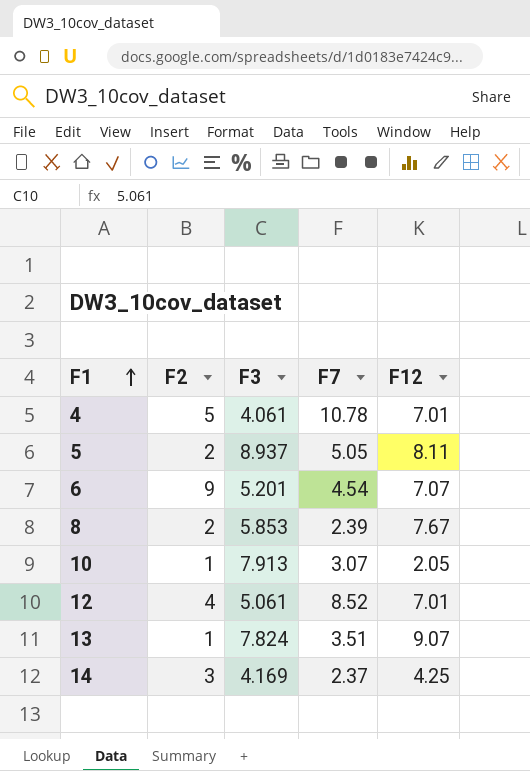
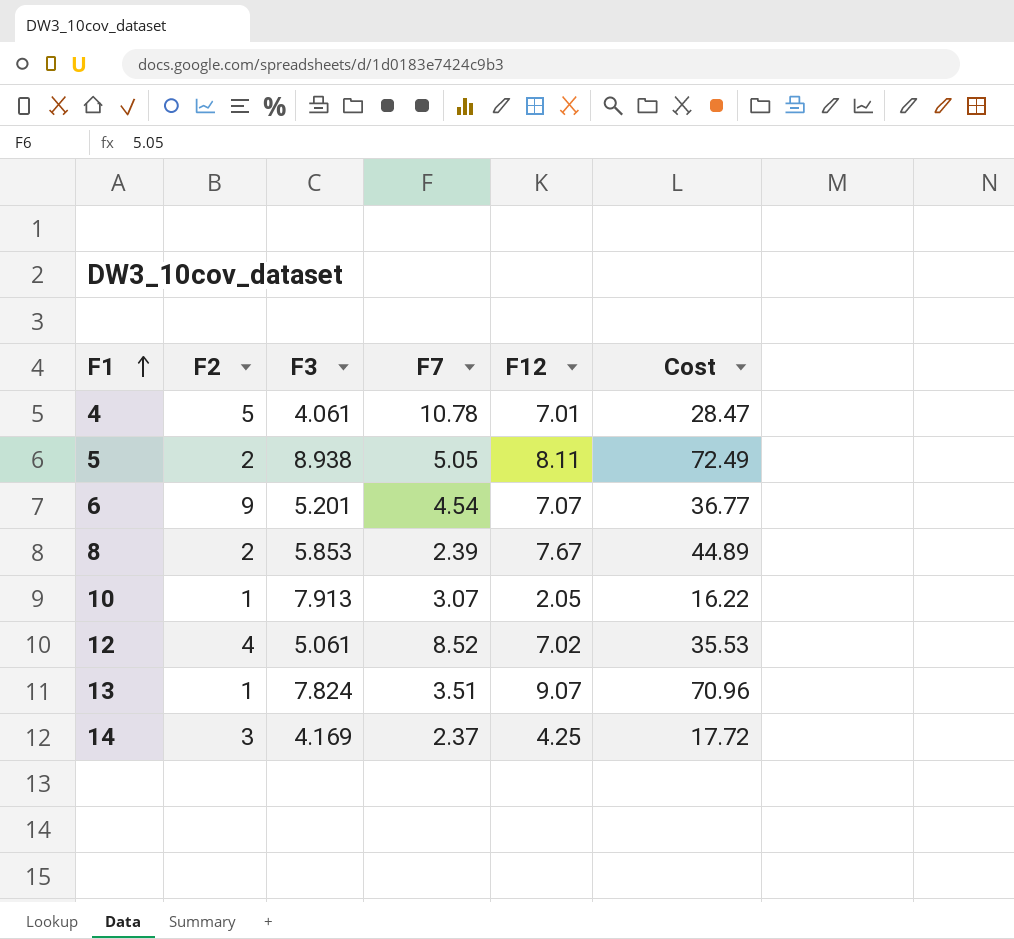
column Cost | formula: none -> [F3] * [F12]
5 | F3: 8.937 -> 8.938
12 | F12: 7.01 -> 7.02

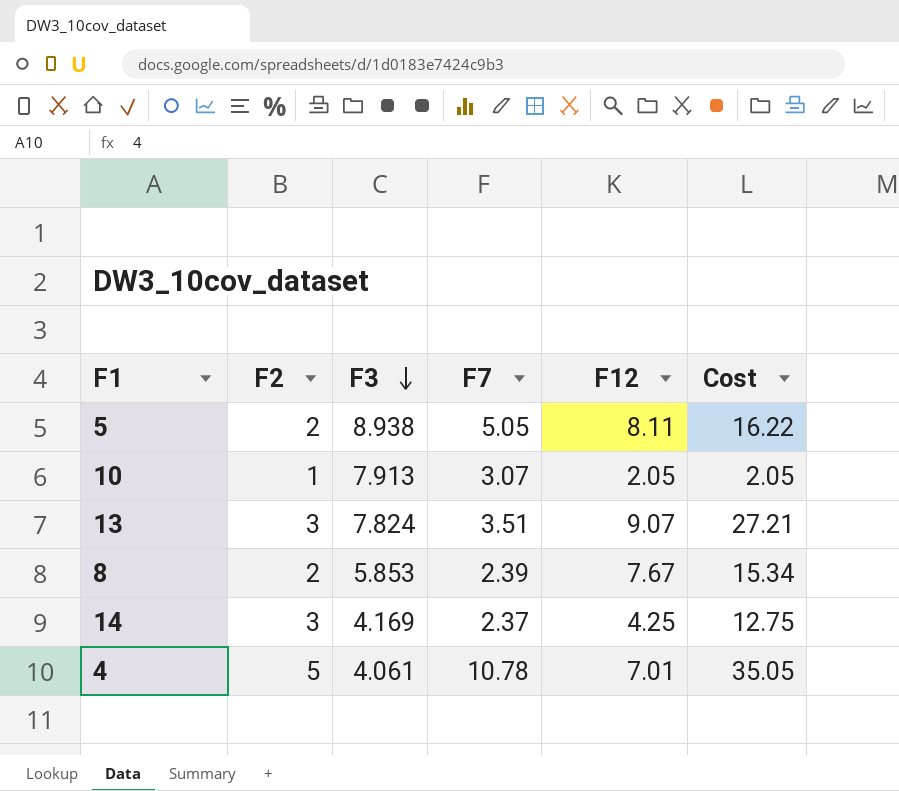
row order: F1 ascending -> F3 descending
column Cost | formula: [F3] * [F12] -> [F2] * [F12]
row 6: 9 | 5.201 | 4.54 | 7.07 | 36.77 -> none
row 12: 4 | 5.061 | 8.52 | 7.02 | 35.53 -> none
13 | F2: 1 -> 3

